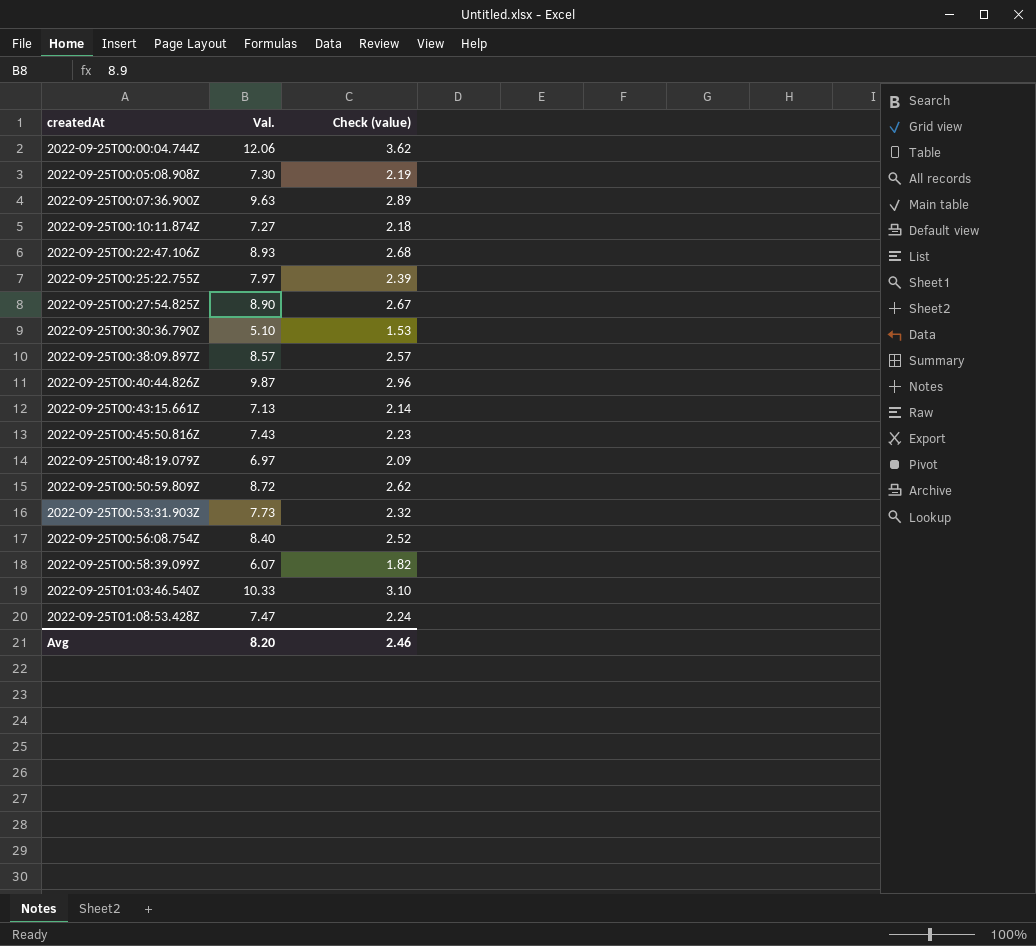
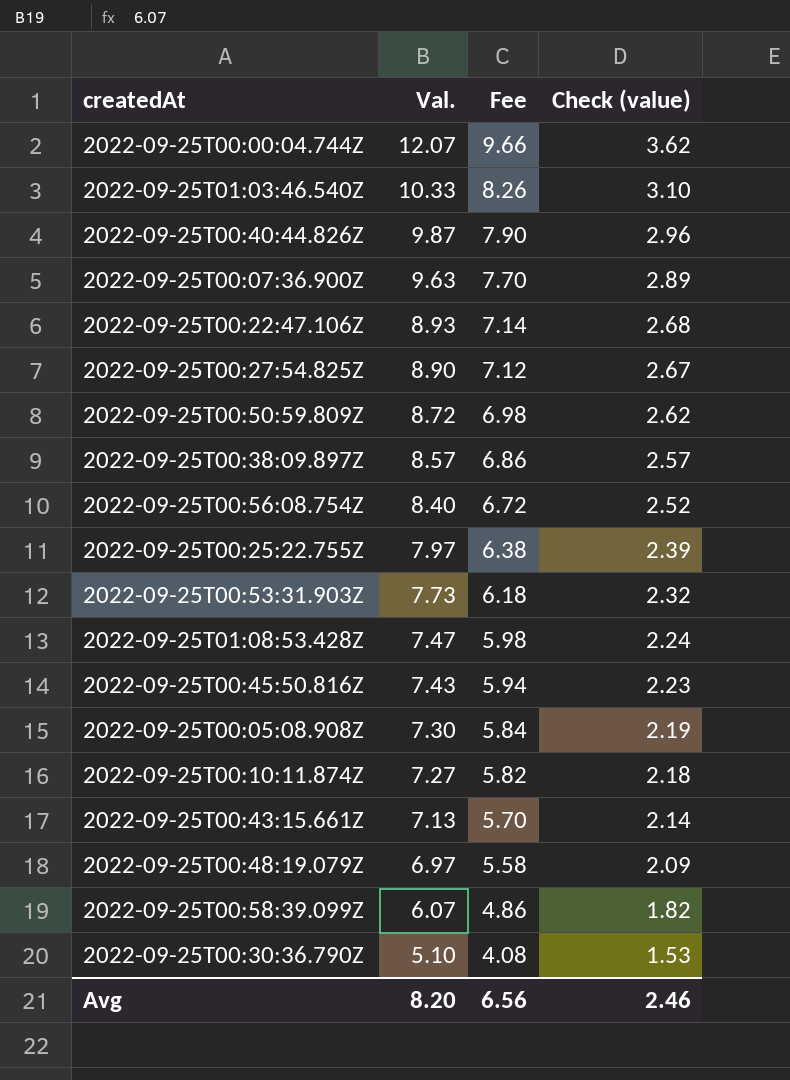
row order: createdAt ascending -> Val. descending
column Fee | formula: none -> [Val.] * 0.8
2022-09-25T00:00:04.744Z | Val.: 12.06 -> 12.07

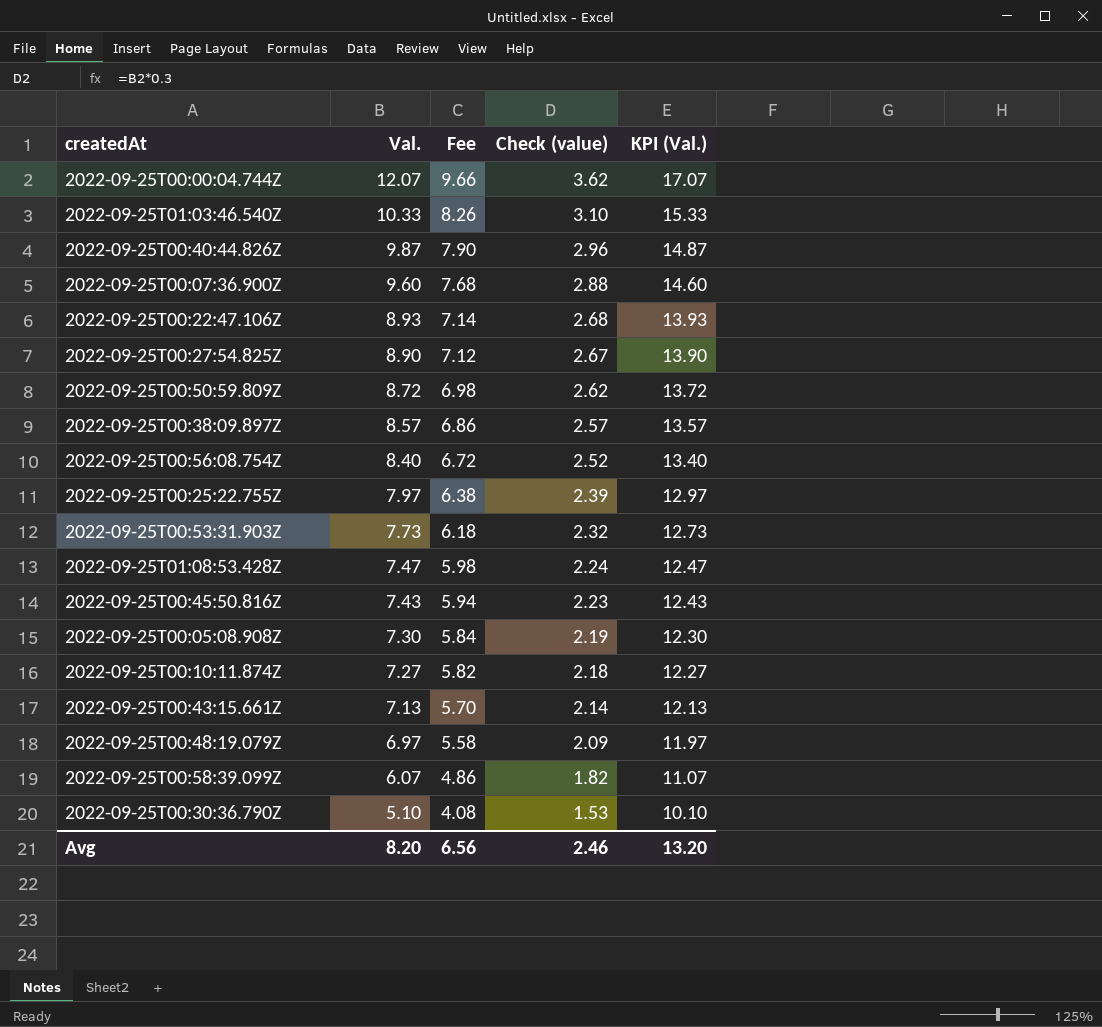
column KPI (Val.) | formula: none -> [Val.] + 5
2022-09-25T00:07:36.900Z | Val.: 9.63 -> 9.60
2022-09-25T00:07:36.900Z | Fee: 7.70 -> 7.68
2022-09-25T00:07:36.900Z | Check (value): 2.89 -> 2.88

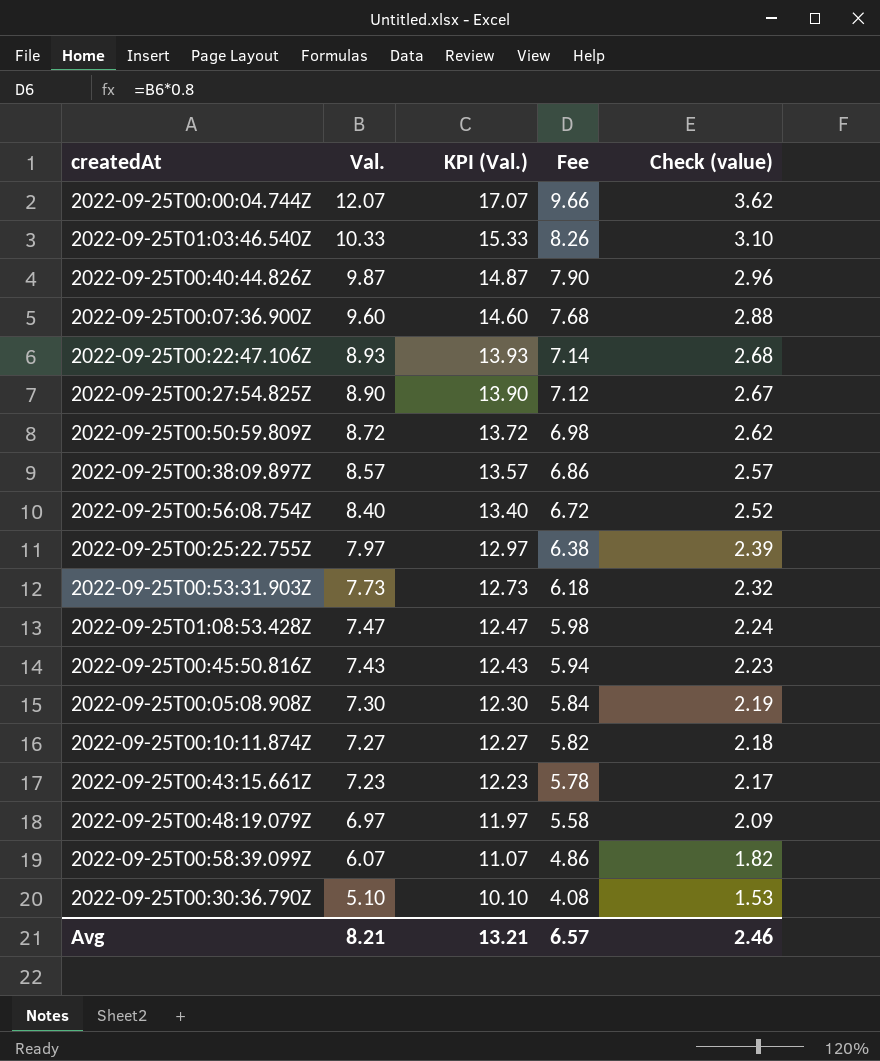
column KPI (Val.) | position: 5 -> 3
2022-09-25T00:43:15.661Z | Val.: 7.13 -> 7.23
2022-09-25T00:43:15.661Z | KPI (Val.): 12.13 -> 12.23
2022-09-25T00:43:15.661Z | Fee: 5.70 -> 5.78
2022-09-25T00:43:15.661Z | Check (value): 2.14 -> 2.17
Avg | Val.: 8.20 -> 8.21
Avg | KPI (Val.): 13.20 -> 13.21
Avg | Fee: 6.56 -> 6.57

